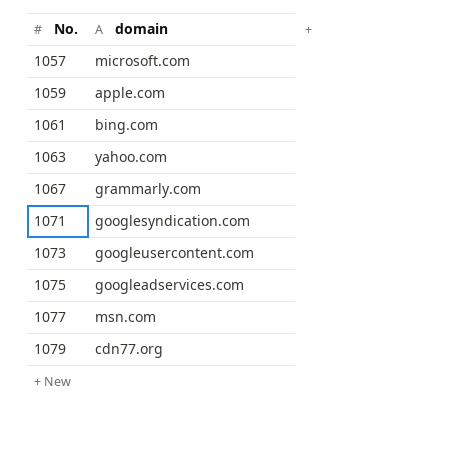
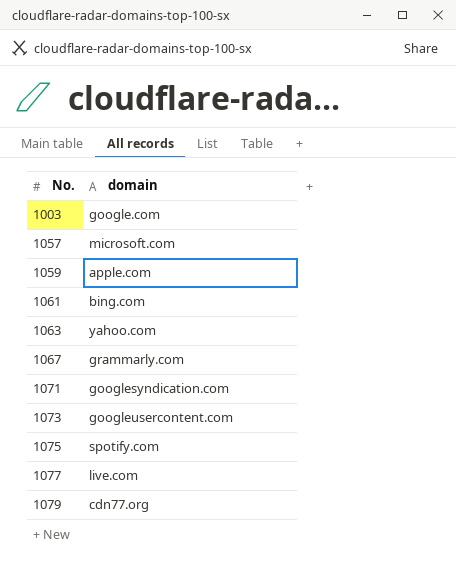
row 1003: none -> google.com
1075 | domain: googleadservices.com -> spotify.com
1077 | domain: msn.com -> live.com

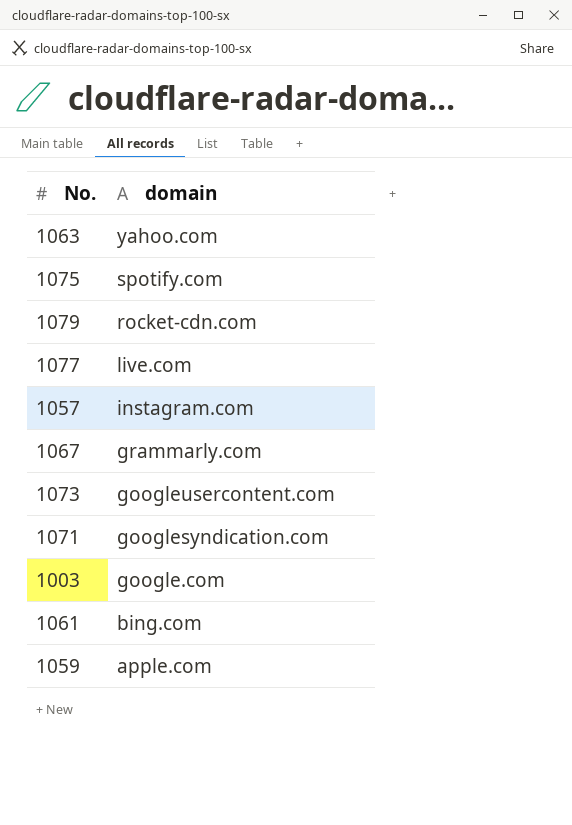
row order: No. ascending -> domain descending
1079 | domain: cdn77.org -> rocket-cdn.com
1057 | domain: microsoft.com -> instagram.com

